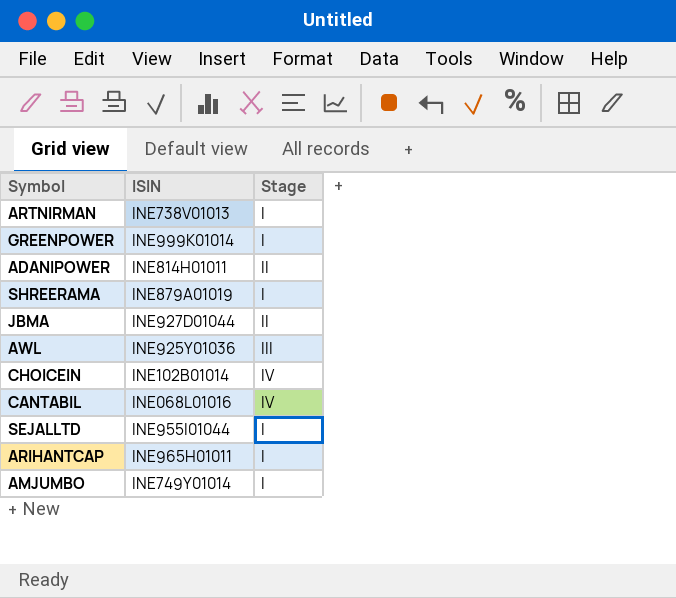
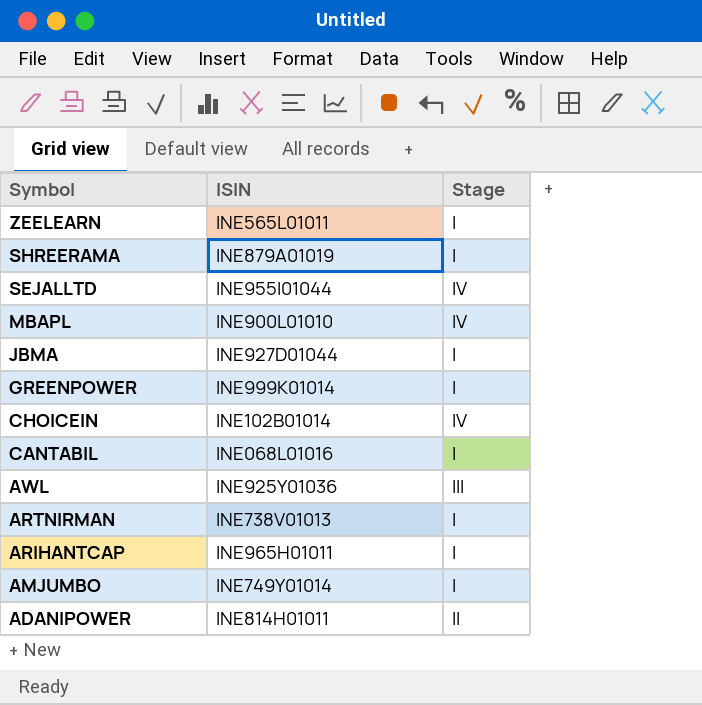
row order: none -> Symbol descending
row ZEELEARN: none -> INE565L01011 | I
SEJALLTD | Stage: I -> IV
row MBAPL: none -> INE900L01010 | IV
JBMA | Stage: II -> I
CANTABIL | Stage: IV -> I

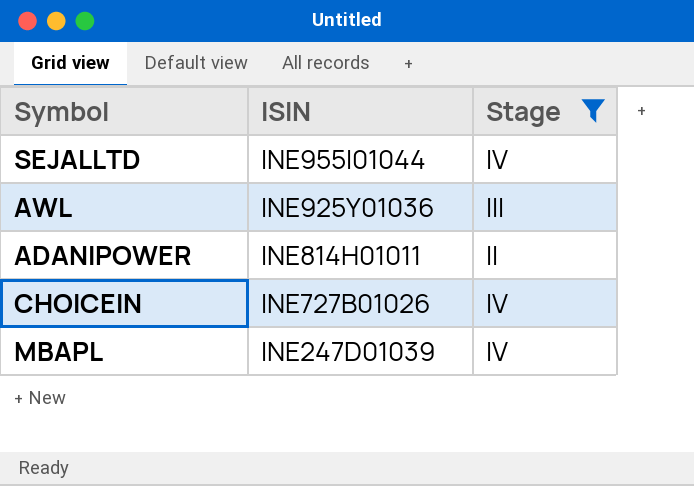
filter: none -> Stage != I
row order: Symbol descending -> ISIN descending
CHOICEIN | ISIN: INE102B01014 -> INE727B01026
MBAPL | ISIN: INE900L01010 -> INE247D01039

